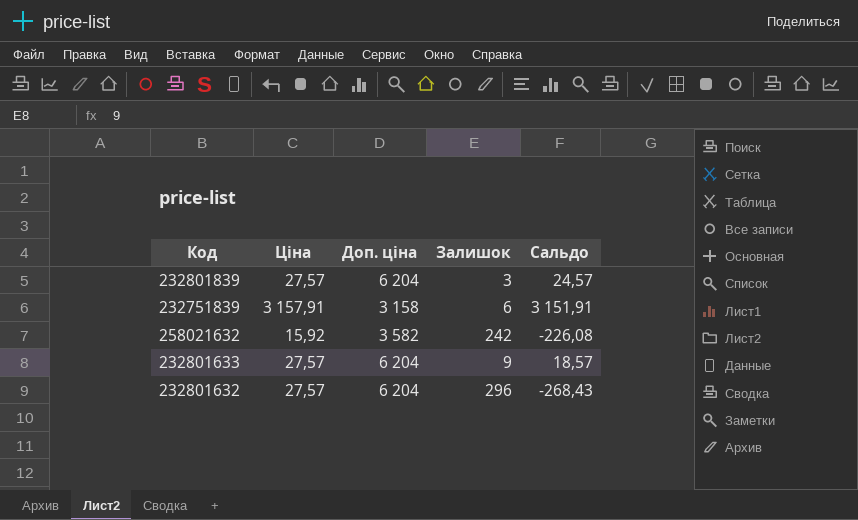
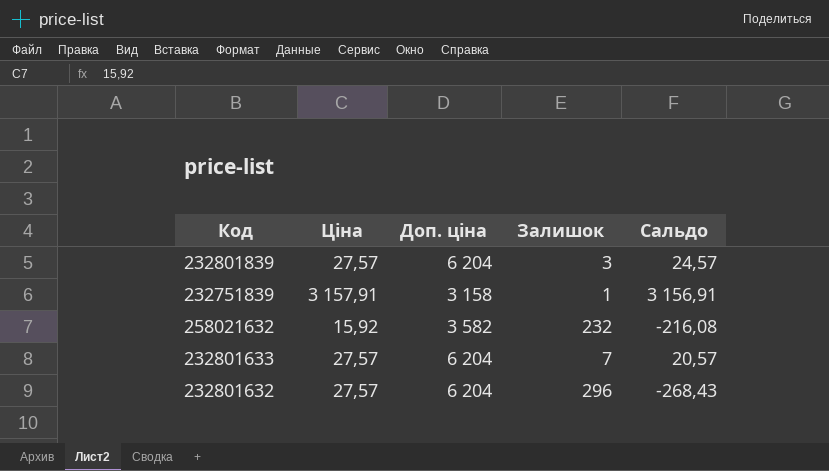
232751839 | Залишок: 6 -> 1
232751839 | Сальдо: 3 151,91 -> 3 156,91
258021632 | Залишок: 242 -> 232
258021632 | Сальдо: -226,08 -> -216,08
232801633 | Залишок: 9 -> 7
232801633 | Сальдо: 18,57 -> 20,57

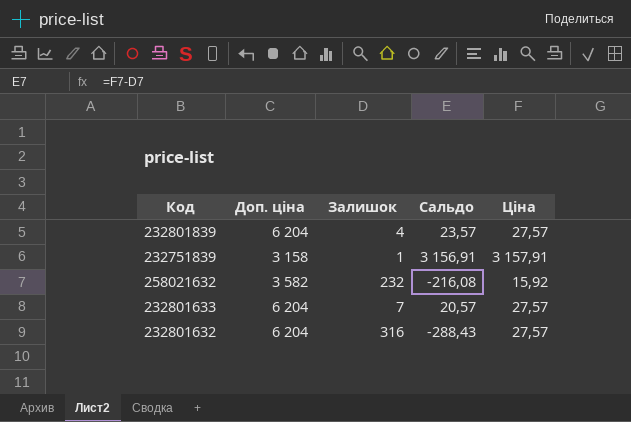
column Ціна | position: 2 -> 5
232801839 | Залишок: 3 -> 4
232801839 | Сальдо: 24,57 -> 23,57
232801632 | Залишок: 296 -> 316
232801632 | Сальдо: -268,43 -> -288,43

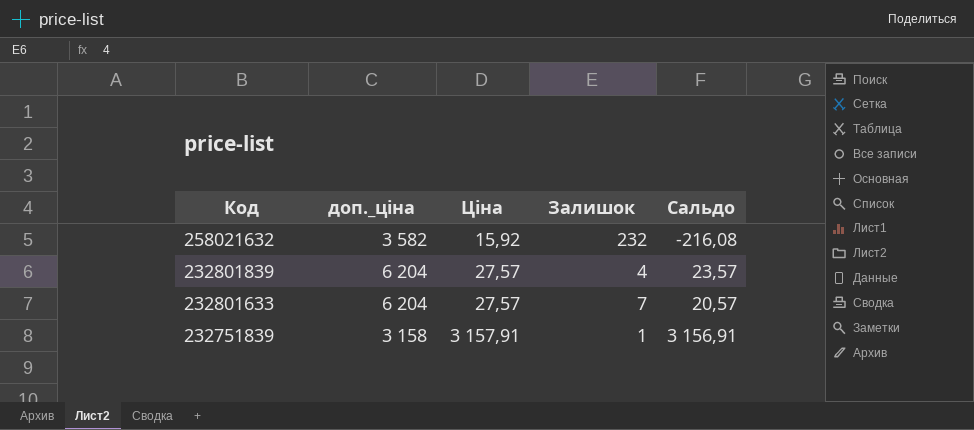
row order: none -> Код descending
column name: Доп. ціна -> доп._ціна
column Ціна | position: 5 -> 3
row 232801632: 6 204 | 316 | -288,43 | 27,57 -> none

